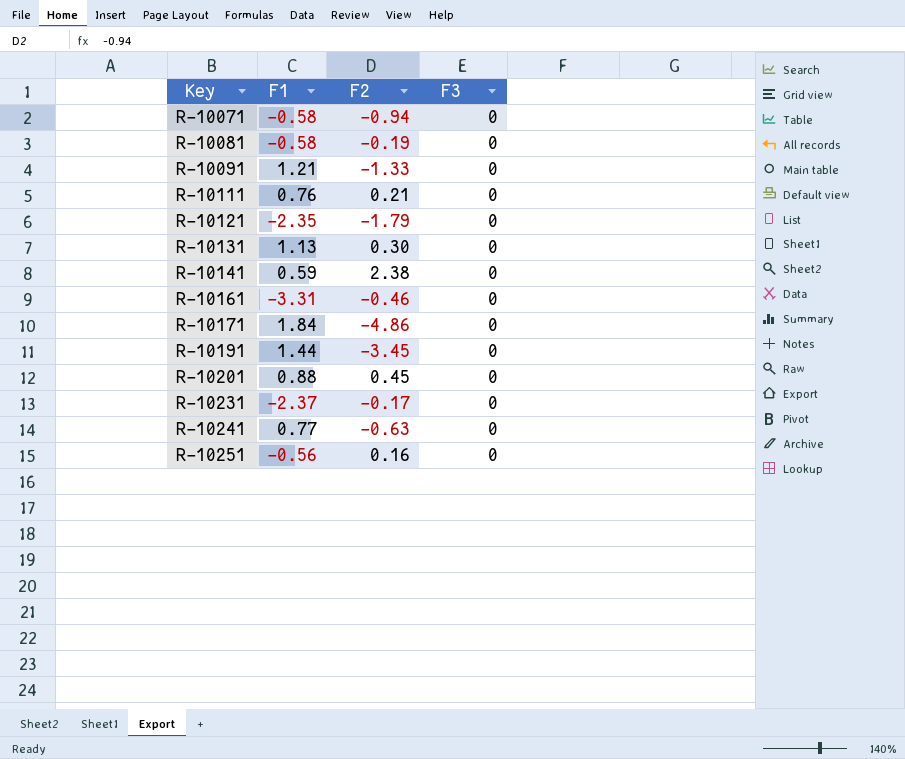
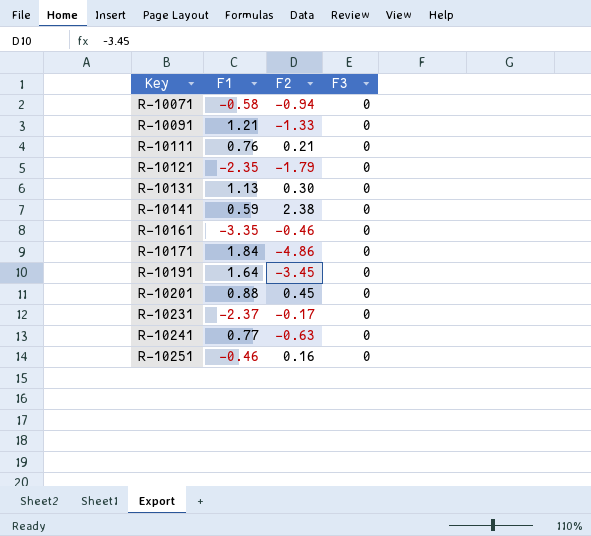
row R-10081: -0.58 | -0.19 | 0 -> none
R-10161 | F1: -3.31 -> -3.35
R-10191 | F1: 1.44 -> 1.64
R-10251 | F1: -0.56 -> -0.46

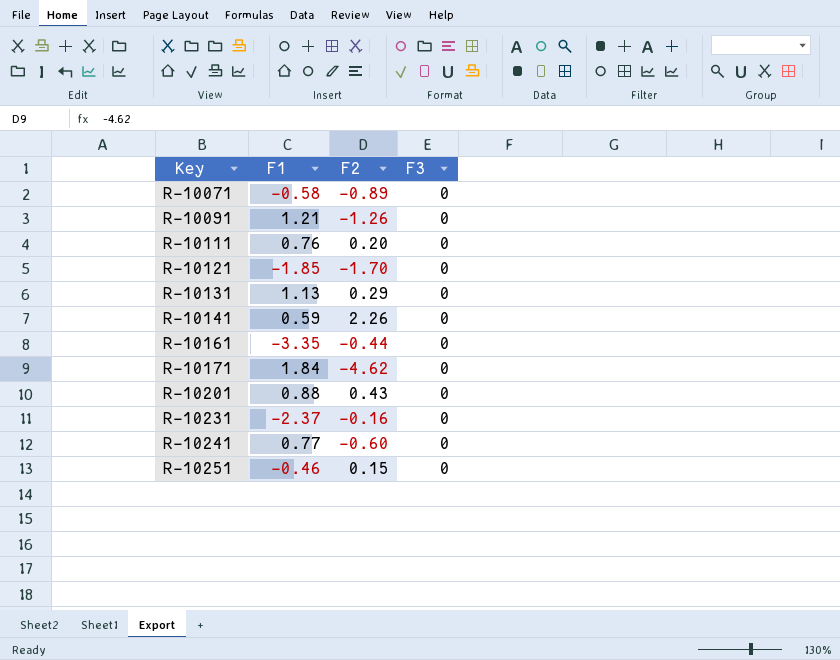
row R-10191: 1.64 | -3.45 | 0 -> none
R-10071 | F2: -0.94 -> -0.89
R-10091 | F2: -1.33 -> -1.26
R-10111 | F2: 0.21 -> 0.20
R-10121 | F1: -2.35 -> -1.85
R-10121 | F2: -1.79 -> -1.70
R-10131 | F2: 0.30 -> 0.29
R-10141 | F2: 2.38 -> 2.26
R-10161 | F2: -0.46 -> -0.44
R-10171 | F2: -4.86 -> -4.62
R-10201 | F2: 0.45 -> 0.43
R-10231 | F2: -0.17 -> -0.16
R-10241 | F2: -0.63 -> -0.60
R-10251 | F2: 0.16 -> 0.15

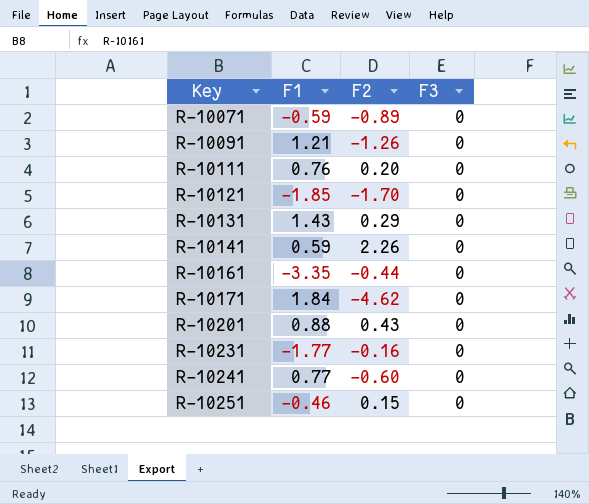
R-10071 | F1: -0.58 -> -0.59
R-10131 | F1: 1.13 -> 1.43
R-10231 | F1: -2.37 -> -1.77

